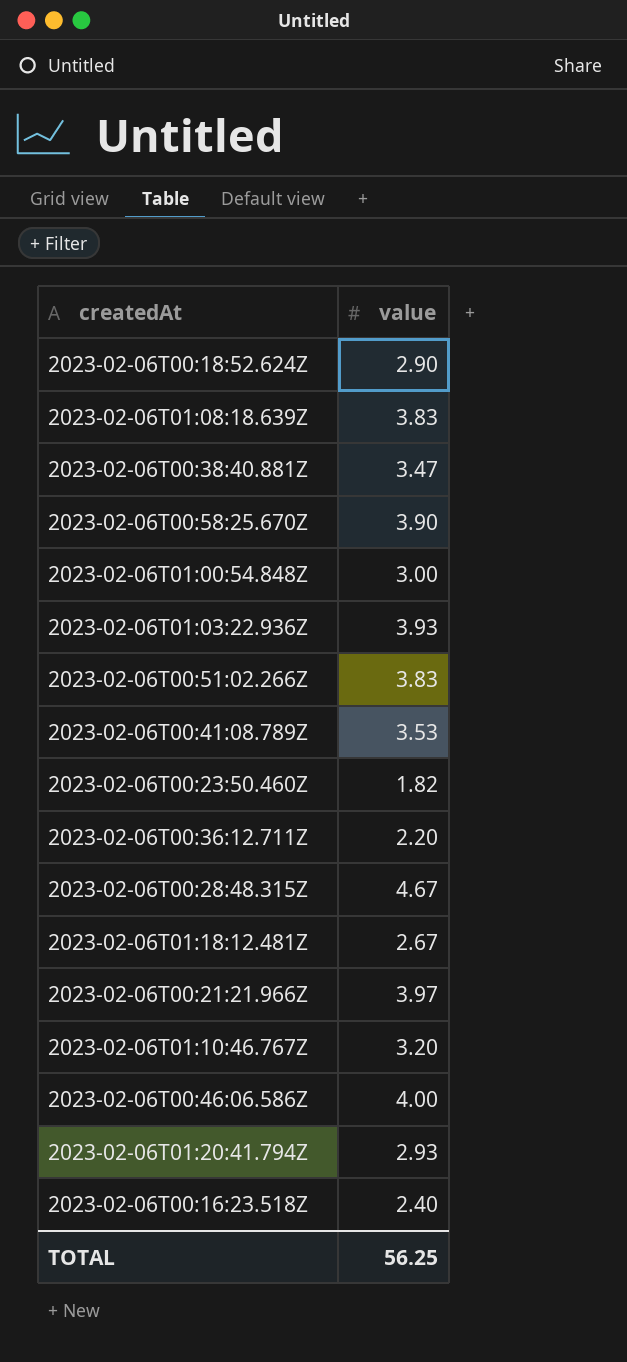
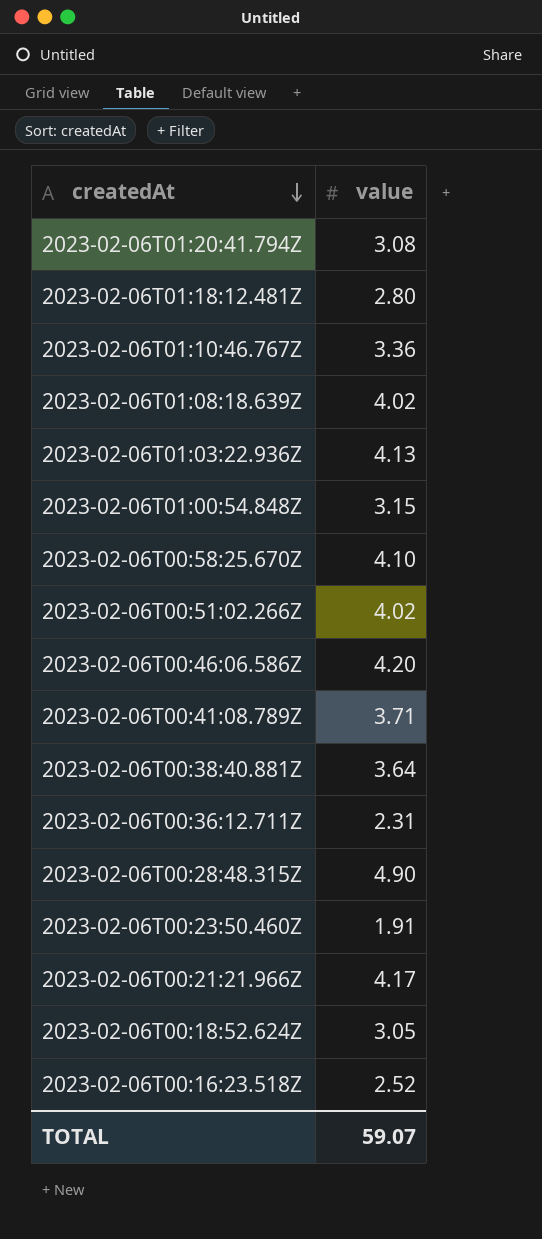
row order: none -> createdAt descending
2023-02-06T01:20:41.794Z | value: 2.93 -> 3.08
2023-02-06T01:18:12.481Z | value: 2.67 -> 2.80
2023-02-06T01:10:46.767Z | value: 3.20 -> 3.36
2023-02-06T01:08:18.639Z | value: 3.83 -> 4.02
2023-02-06T01:03:22.936Z | value: 3.93 -> 4.13
2023-02-06T01:00:54.848Z | value: 3.00 -> 3.15
2023-02-06T00:58:25.670Z | value: 3.90 -> 4.10
2023-02-06T00:51:02.266Z | value: 3.83 -> 4.02
2023-02-06T00:46:06.586Z | value: 4.00 -> 4.20
2023-02-06T00:41:08.789Z | value: 3.53 -> 3.71
2023-02-06T00:38:40.881Z | value: 3.47 -> 3.64
2023-02-06T00:36:12.711Z | value: 2.20 -> 2.31
2023-02-06T00:28:48.315Z | value: 4.67 -> 4.90
2023-02-06T00:23:50.460Z | value: 1.82 -> 1.91
2023-02-06T00:21:21.966Z | value: 3.97 -> 4.17
2023-02-06T00:18:52.624Z | value: 2.90 -> 3.05
2023-02-06T00:16:23.518Z | value: 2.40 -> 2.52
TOTAL | value: 56.25 -> 59.07

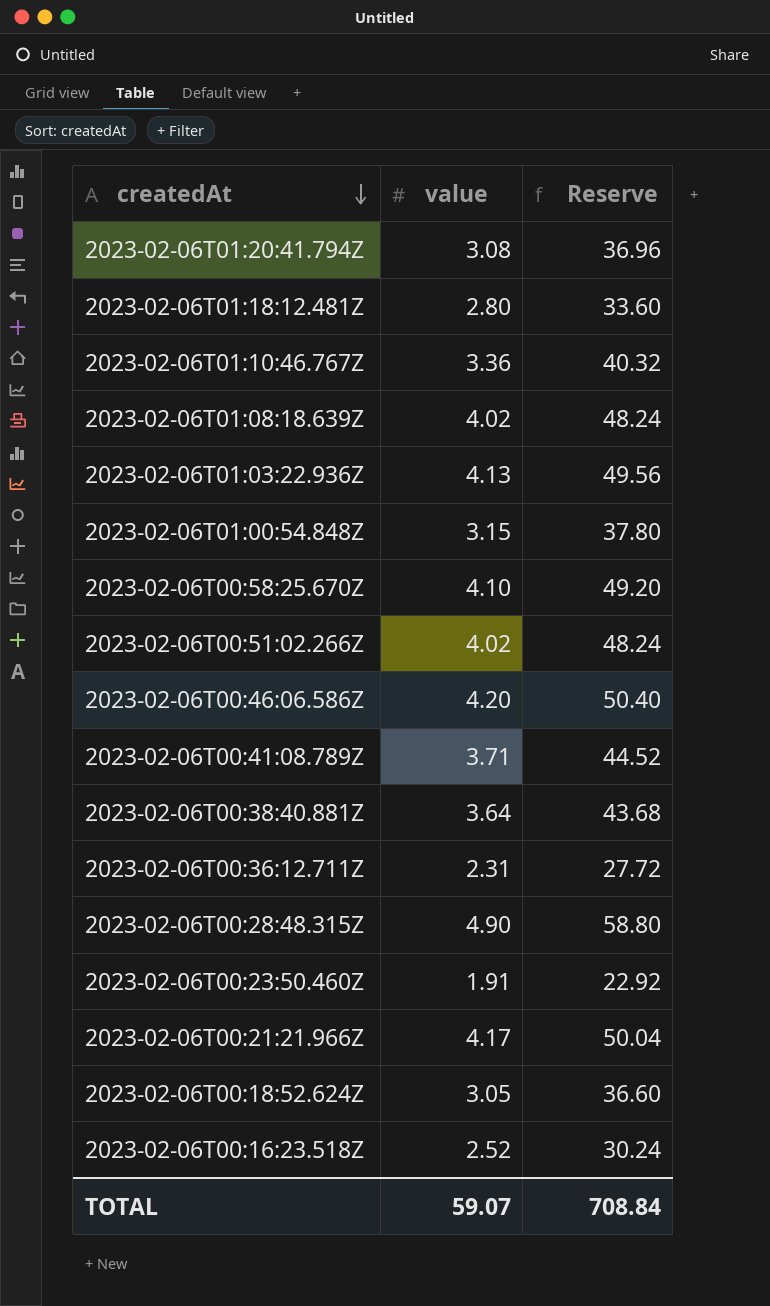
column Reserve | formula: none -> [value] * 12

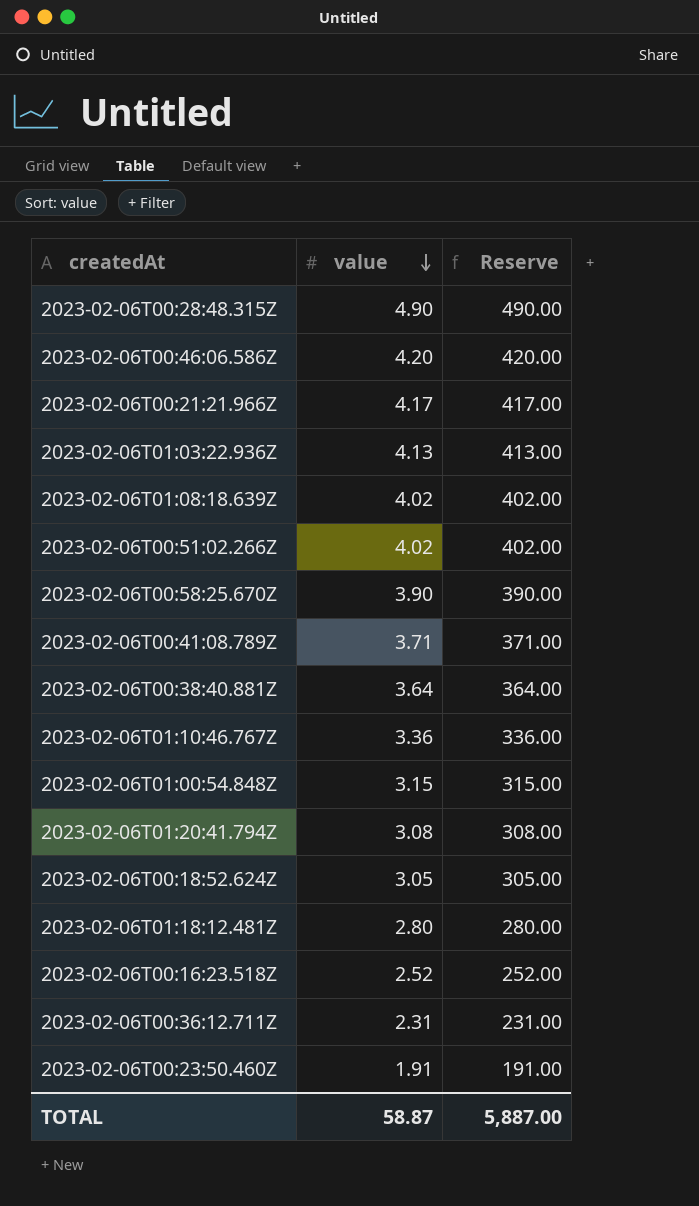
row order: createdAt descending -> value descending
column Reserve | formula: [value] * 12 -> [value] * 100
2023-02-06T00:58:25.670Z | value: 4.10 -> 3.90
TOTAL | value: 59.07 -> 58.87
TOTAL | Reserve: 708.84 -> 5,887.00

